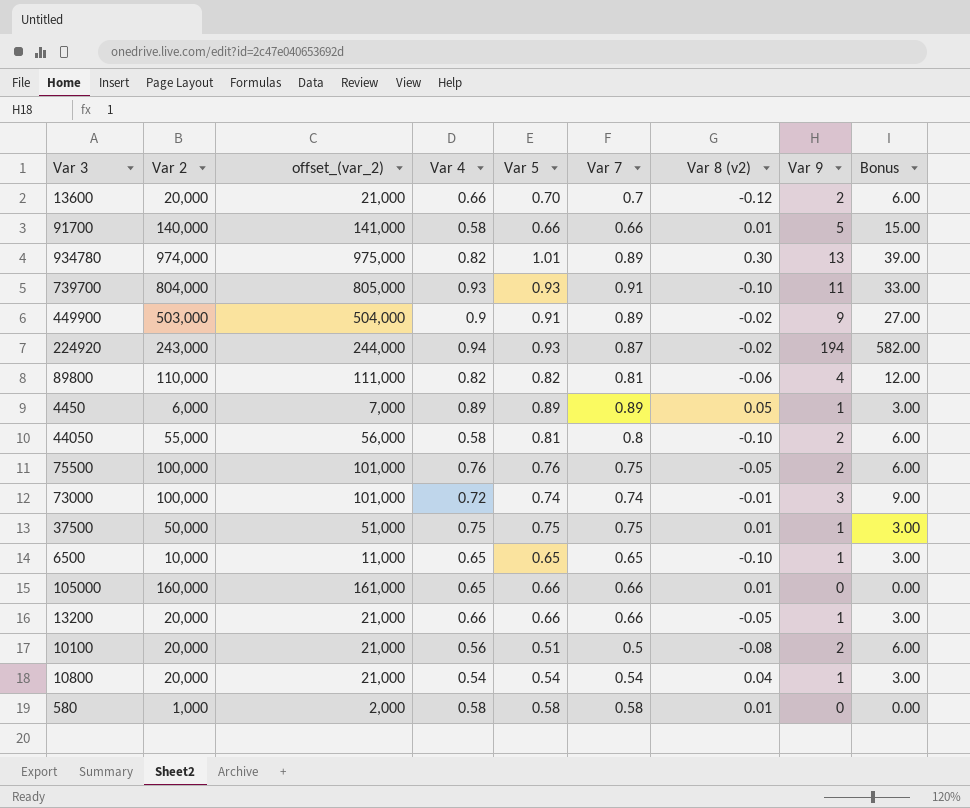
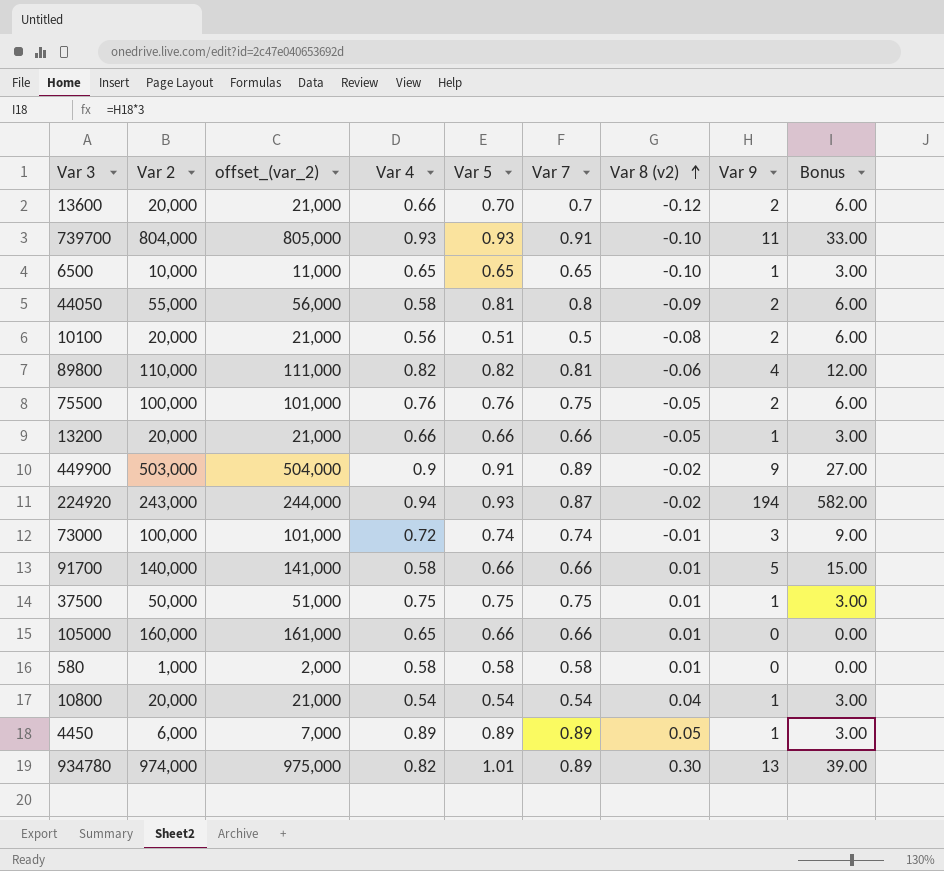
row order: none -> Var 8 (v2) ascending
44050 | Var 8 (v2): -0.10 -> -0.09

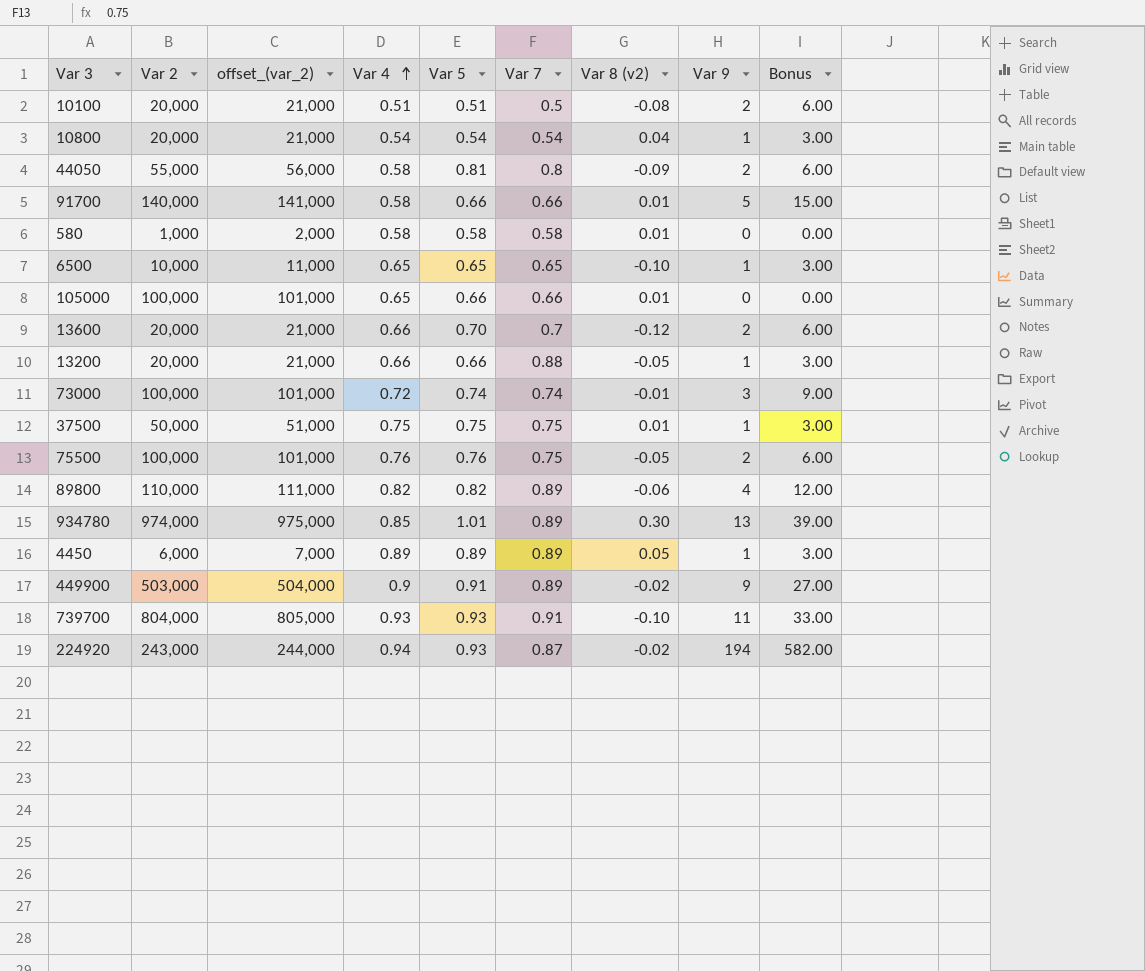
row order: Var 8 (v2) ascending -> Var 4 ascending
10100 | Var 4: 0.56 -> 0.51
105000 | Var 2: 160,000 -> 100,000
105000 | offset_(var_2): 161,000 -> 101,000
13200 | Var 7: 0.66 -> 0.88
89800 | Var 7: 0.81 -> 0.89
934780 | Var 4: 0.82 -> 0.85

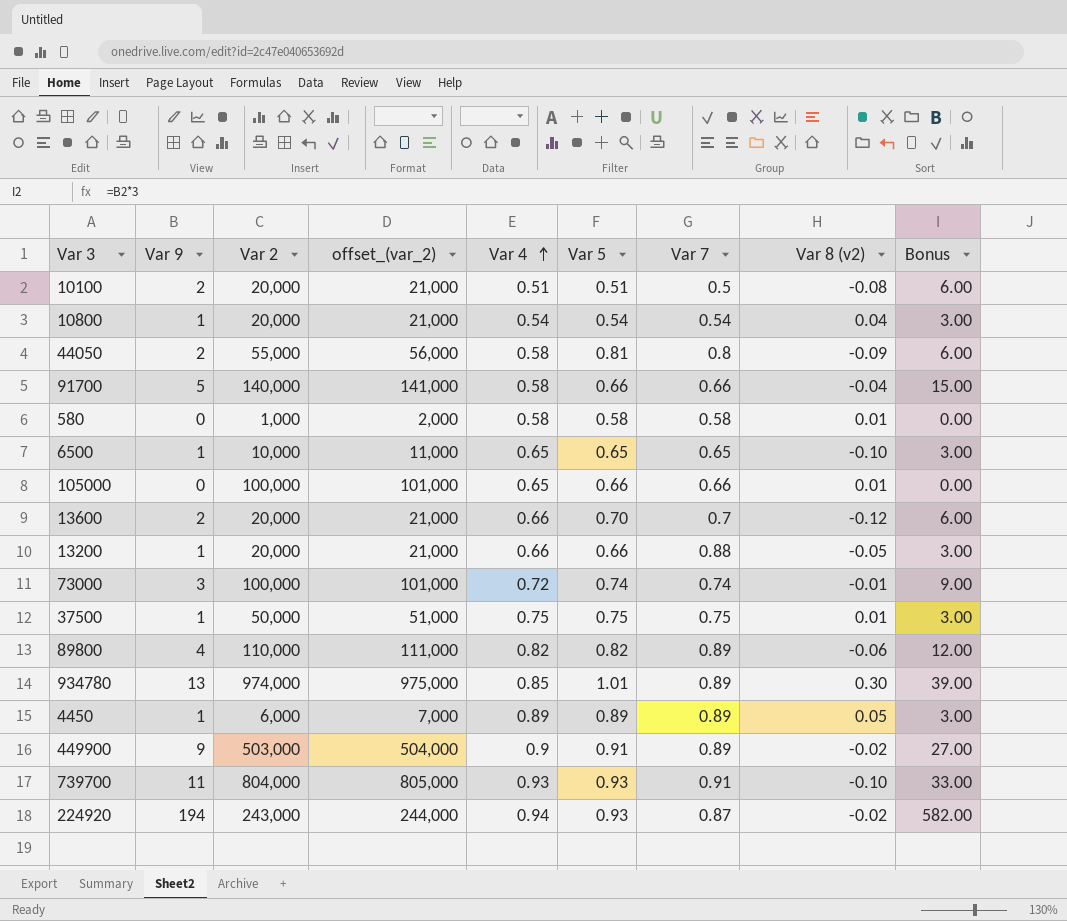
column Var 9 | position: 8 -> 2
row 75500: 100,000 | 101,000 | 0.76 | 0.76 | 0.75 | -0.05 | 2 | 6.00 -> none
91700 | Var 8 (v2): 0.01 -> -0.04

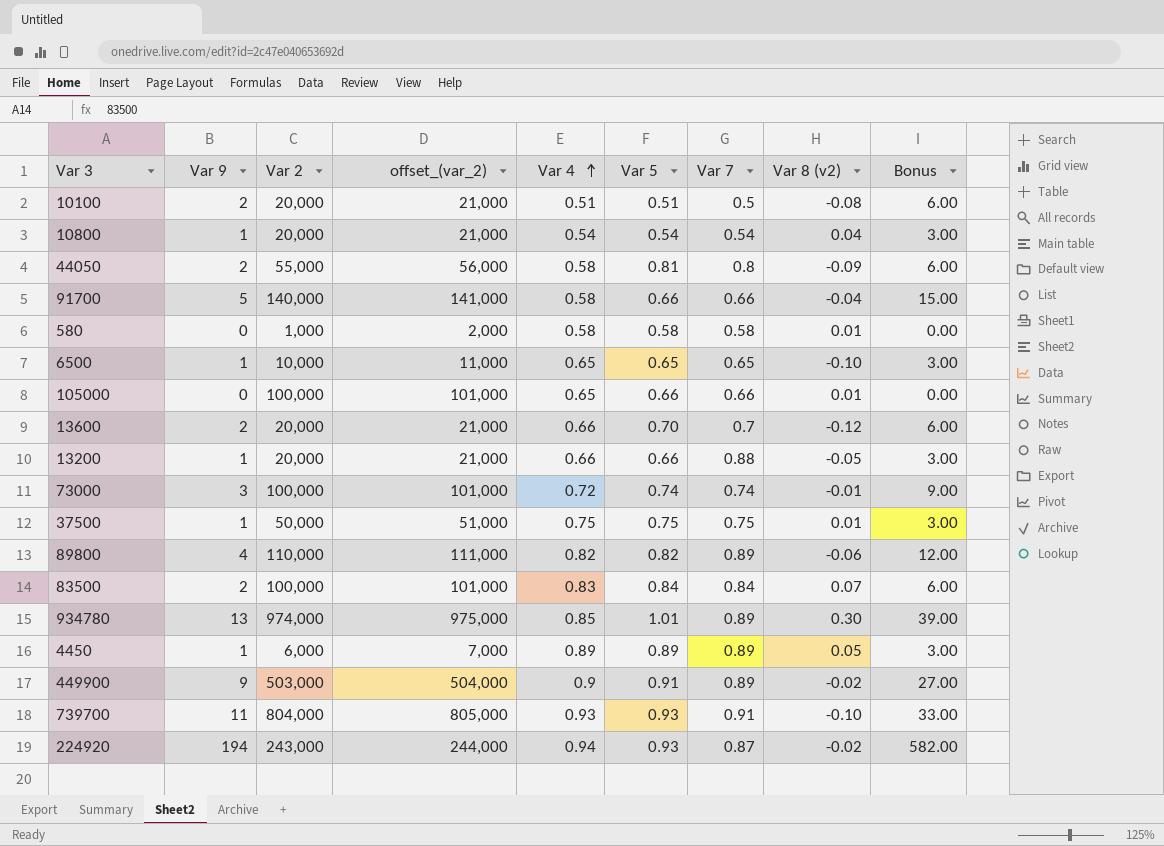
row 83500: none -> 2 | 100,000 | 101,000 | 0.83 | 0.84 | 0.84 | 0.07 | 6.00

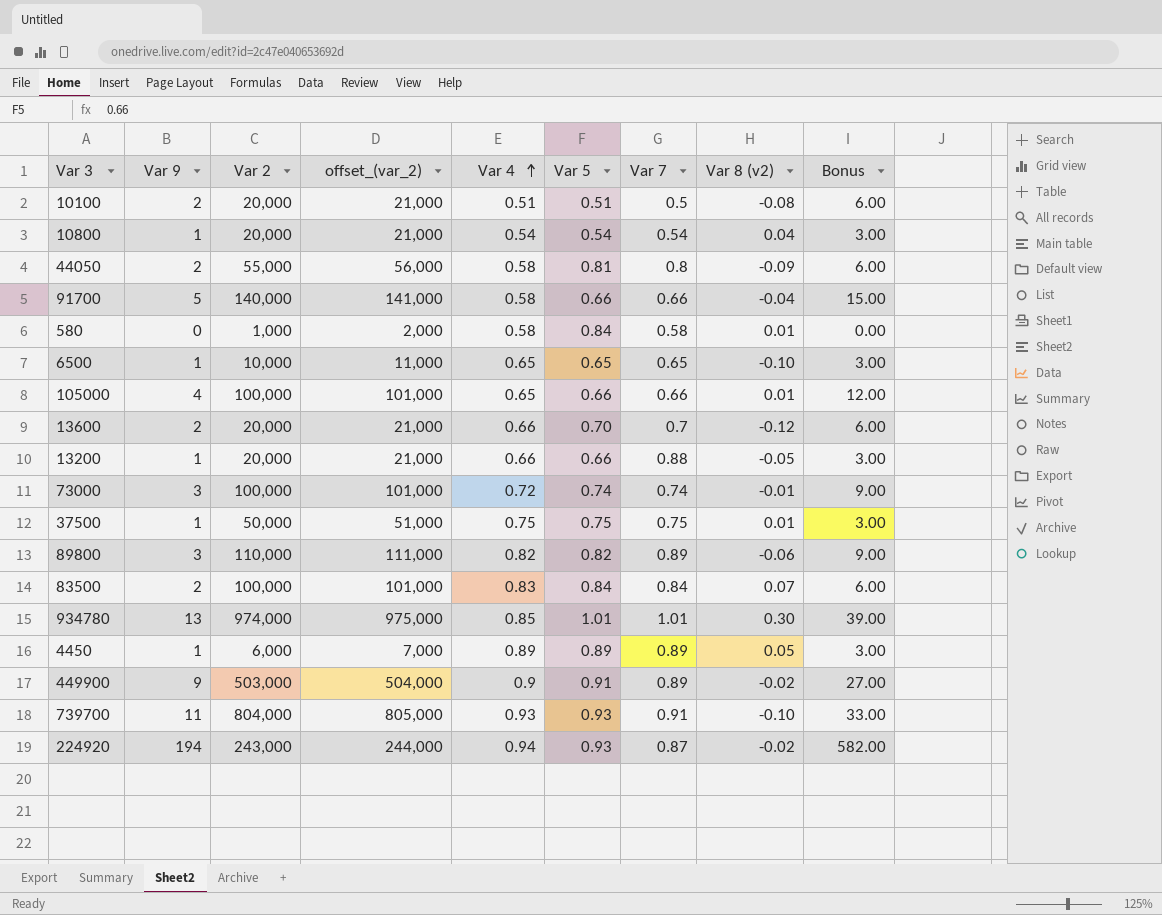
580 | Var 5: 0.58 -> 0.84
105000 | Var 9: 0 -> 4
105000 | Bonus: 0.00 -> 12.00
89800 | Var 9: 4 -> 3
89800 | Bonus: 12.00 -> 9.00
934780 | Var 7: 0.89 -> 1.01

